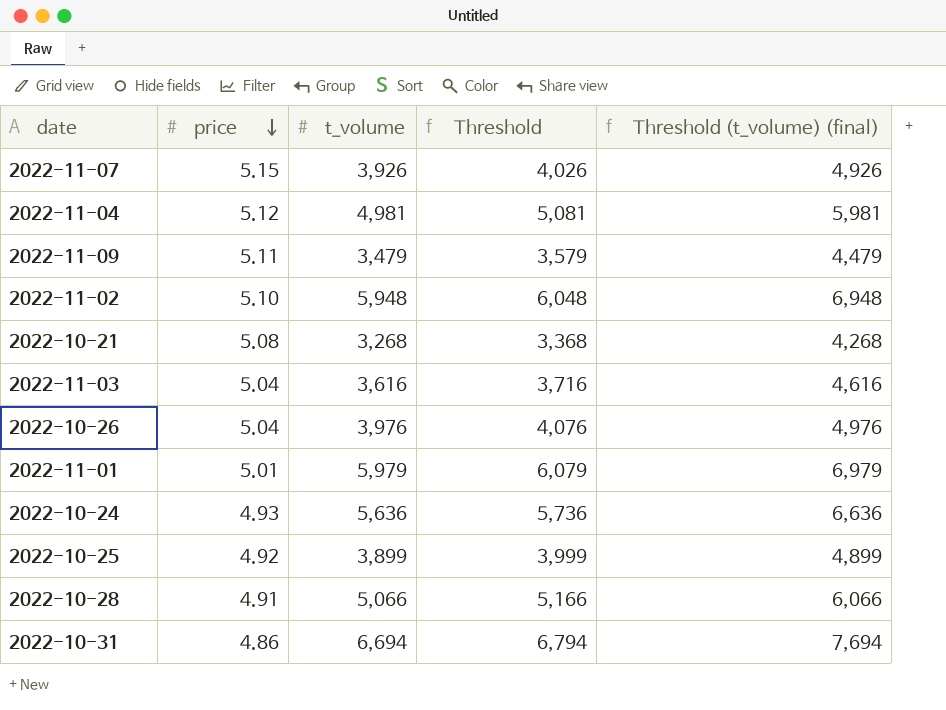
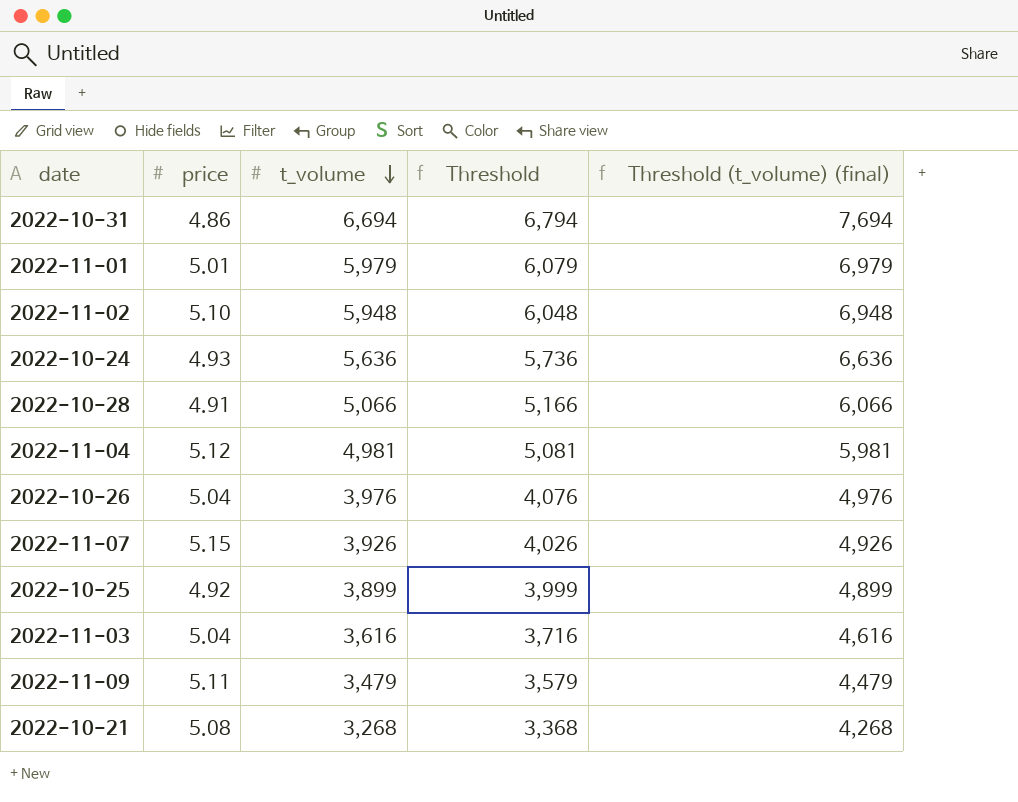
row order: price descending -> t_volume descending

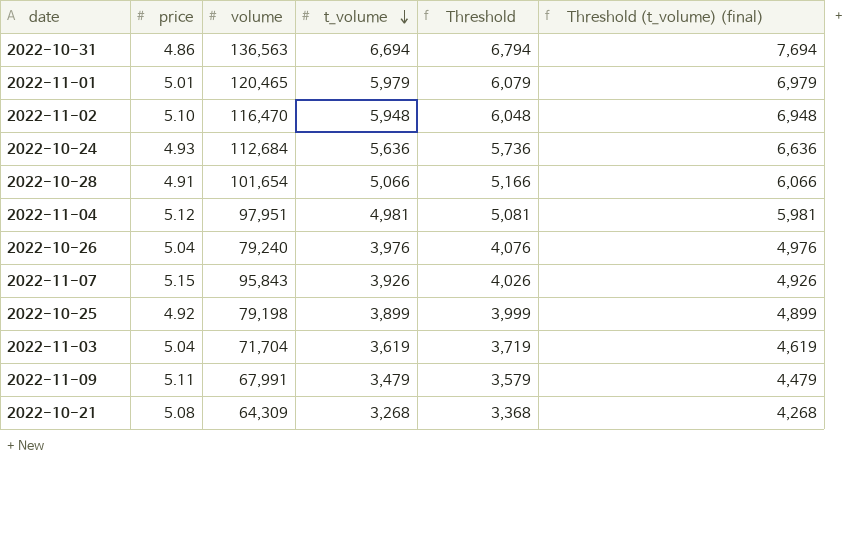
column volume | position: none -> 3
2022-11-03 | t_volume: 3,616 -> 3,619
2022-11-03 | Threshold: 3,716 -> 3,719
2022-11-03 | Threshold (t_volume) (final): 4,616 -> 4,619

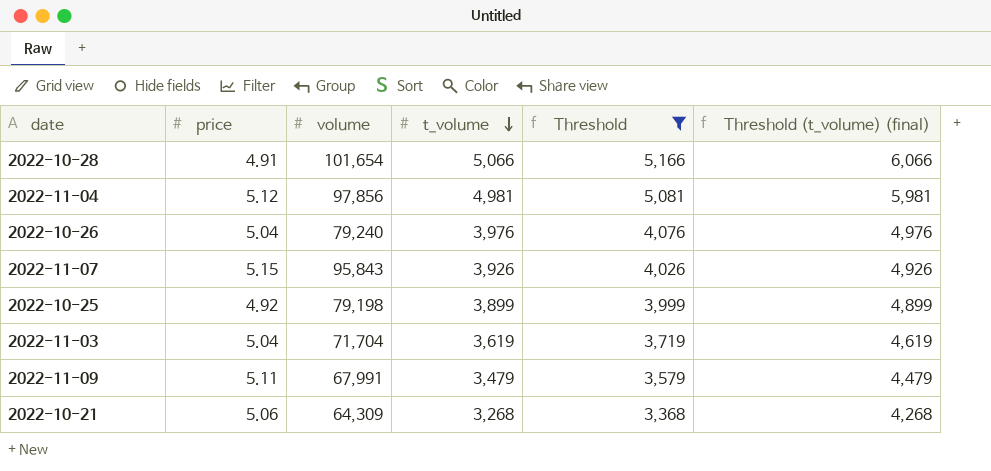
filter: none -> Threshold <= 5,166
2022-11-04 | volume: 97,951 -> 97,856
2022-10-21 | price: 5.08 -> 5.06

